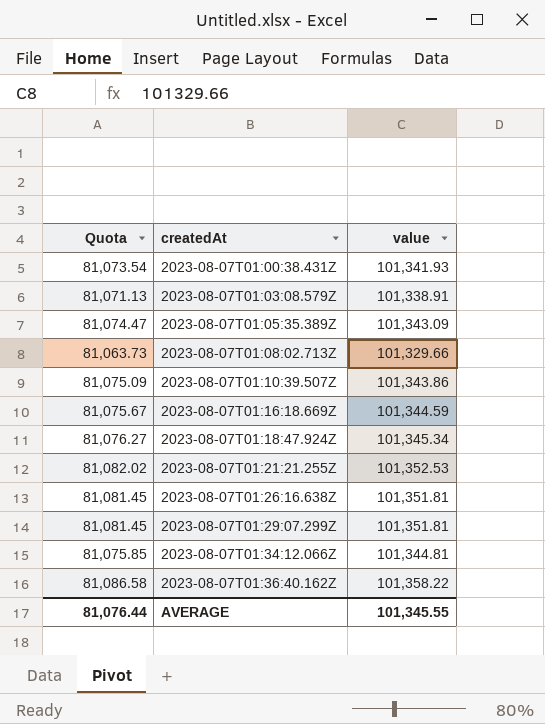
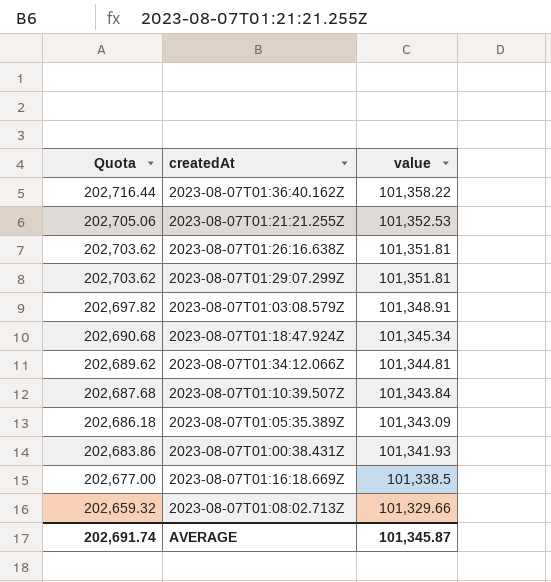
row order: createdAt ascending -> Quota descending
column Quota | formula: [value] * 0.8 -> [value] * 2
2023-08-07T01:03:08.579Z | value: 101,338.91 -> 101,348.91
2023-08-07T01:10:39.507Z | value: 101,343.86 -> 101,343.84
2023-08-07T01:16:18.669Z | value: 101,344.59 -> 101,338.5
AVERAGE | Quota: 81,076.44 -> 202,691.74
AVERAGE | value: 101,345.55 -> 101,345.87

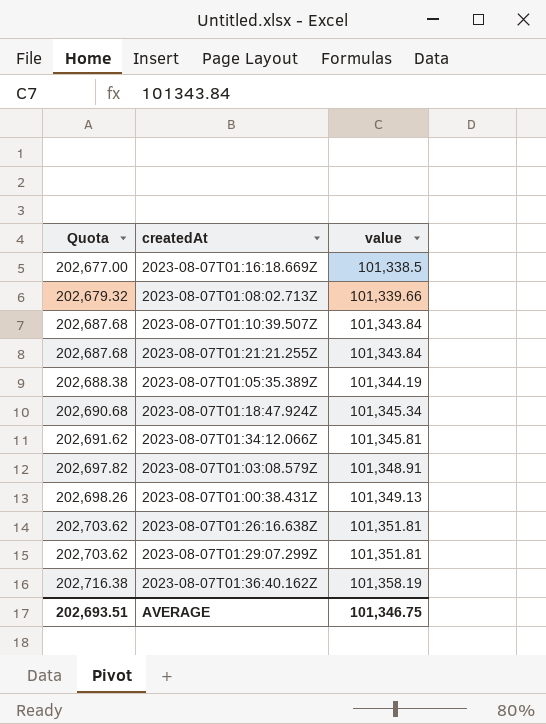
row order: Quota descending -> Quota ascending
2023-08-07T01:08:02.713Z | Quota: 202,659.32 -> 202,679.32
2023-08-07T01:08:02.713Z | value: 101,329.66 -> 101,339.66
2023-08-07T01:21:21.255Z | Quota: 202,705.06 -> 202,687.68
2023-08-07T01:21:21.255Z | value: 101,352.53 -> 101,343.84
2023-08-07T01:05:35.389Z | Quota: 202,686.18 -> 202,688.38
2023-08-07T01:05:35.389Z | value: 101,343.09 -> 101,344.19
2023-08-07T01:34:12.066Z | Quota: 202,689.62 -> 202,691.62
2023-08-07T01:34:12.066Z | value: 101,344.81 -> 101,345.81
2023-08-07T01:00:38.431Z | Quota: 202,683.86 -> 202,698.26
2023-08-07T01:00:38.431Z | value: 101,341.93 -> 101,349.13
2023-08-07T01:36:40.162Z | Quota: 202,716.44 -> 202,716.38
2023-08-07T01:36:40.162Z | value: 101,358.22 -> 101,358.19
AVERAGE | Quota: 202,691.74 -> 202,693.51
AVERAGE | value: 101,345.87 -> 101,346.75

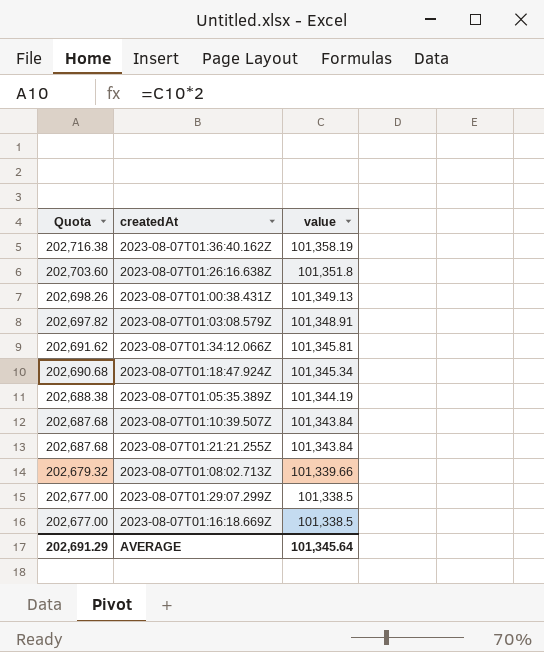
row order: Quota ascending -> Quota descending
2023-08-07T01:26:16.638Z | Quota: 202,703.62 -> 202,703.60
2023-08-07T01:26:16.638Z | value: 101,351.81 -> 101,351.8
2023-08-07T01:29:07.299Z | Quota: 202,703.62 -> 202,677.00
2023-08-07T01:29:07.299Z | value: 101,351.81 -> 101,338.5
AVERAGE | Quota: 202,693.51 -> 202,691.29
AVERAGE | value: 101,346.75 -> 101,345.64

